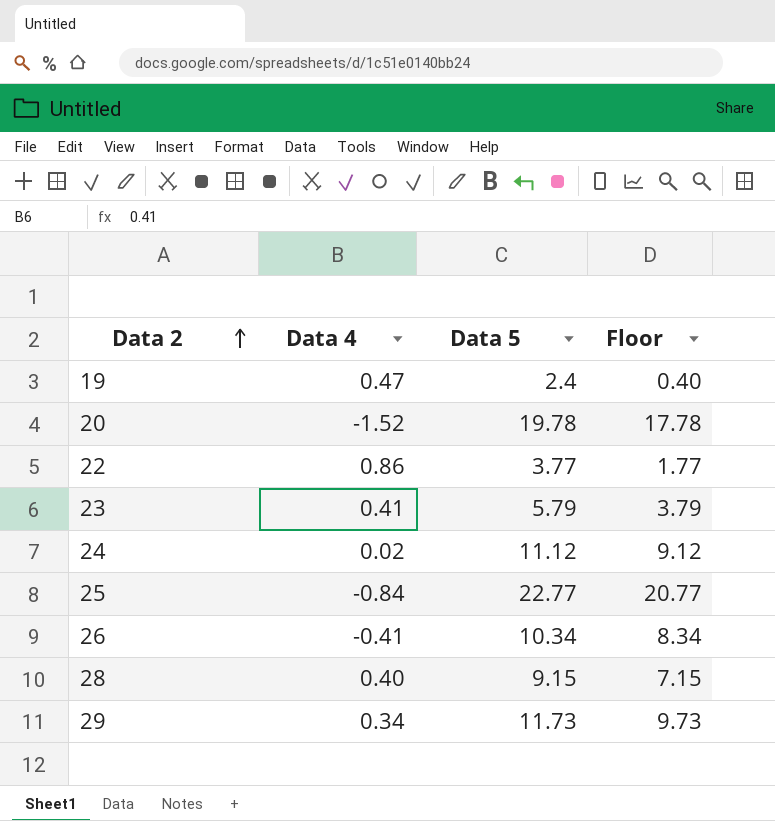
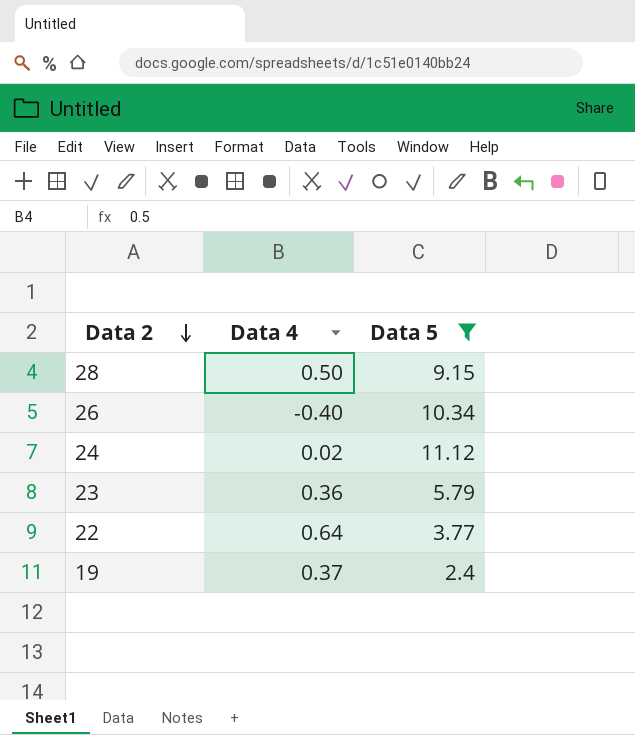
filter: none -> Data 5 <= 11.12
row order: Data 2 ascending -> Data 2 descending
column Floor | formula: [Data 5] - 2 -> none
28 | Data 4: 0.40 -> 0.50
26 | Data 4: -0.41 -> -0.40
23 | Data 4: 0.41 -> 0.36
22 | Data 4: 0.86 -> 0.64
19 | Data 4: 0.47 -> 0.37

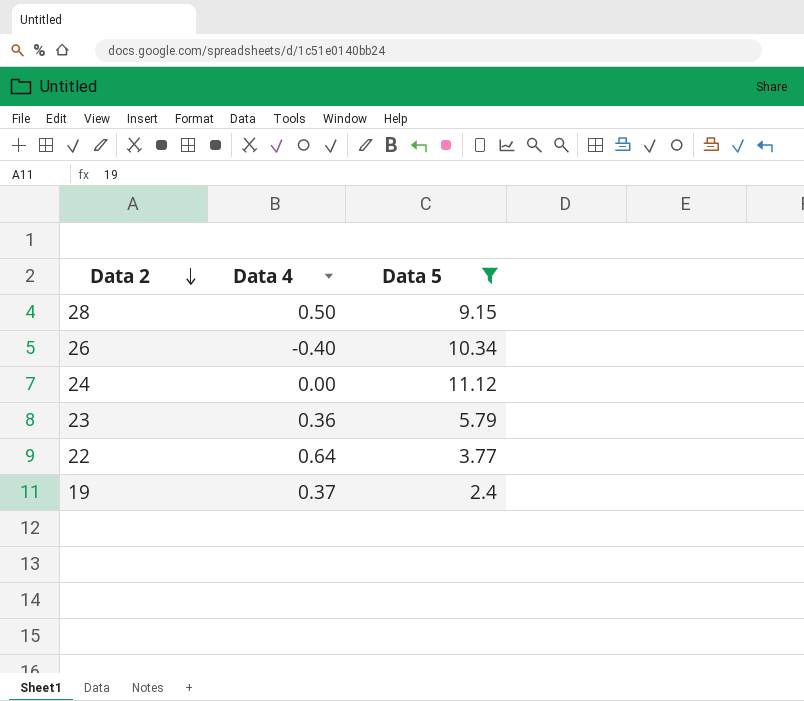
24 | Data 4: 0.02 -> 0.00

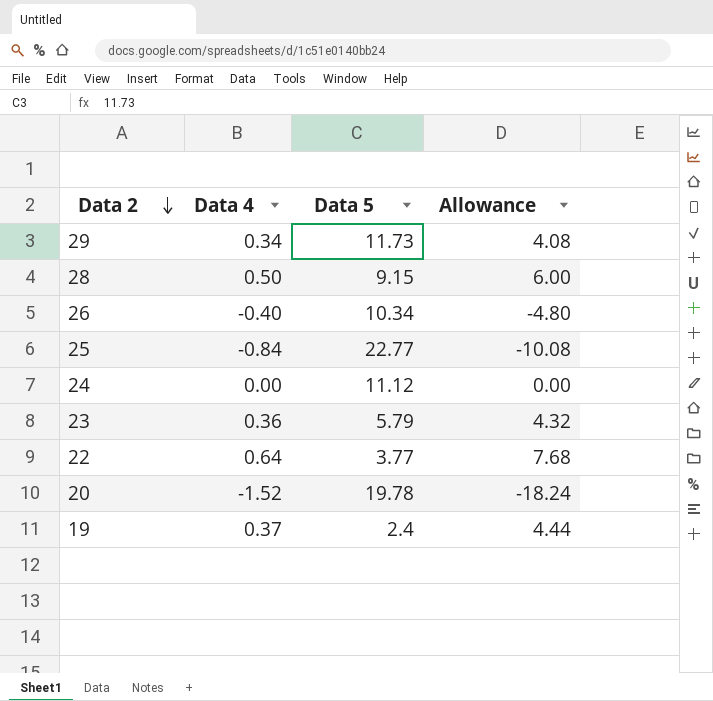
filter: Data 5 <= 11.12 -> none
column Allowance | formula: none -> [Data 4] * 12

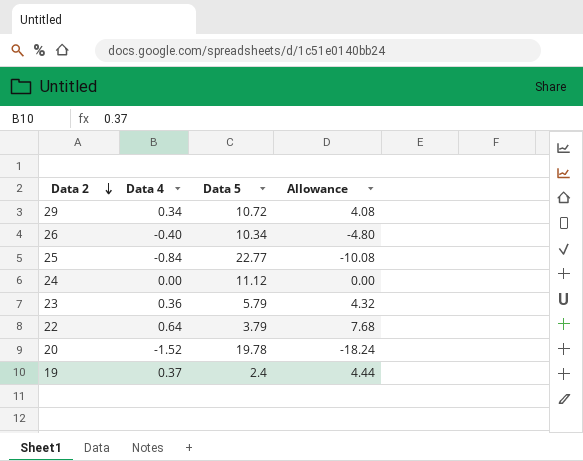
row 28: 0.50 | 9.15 | 6.00 -> none
29 | Data 5: 11.73 -> 10.72
22 | Data 5: 3.77 -> 3.79

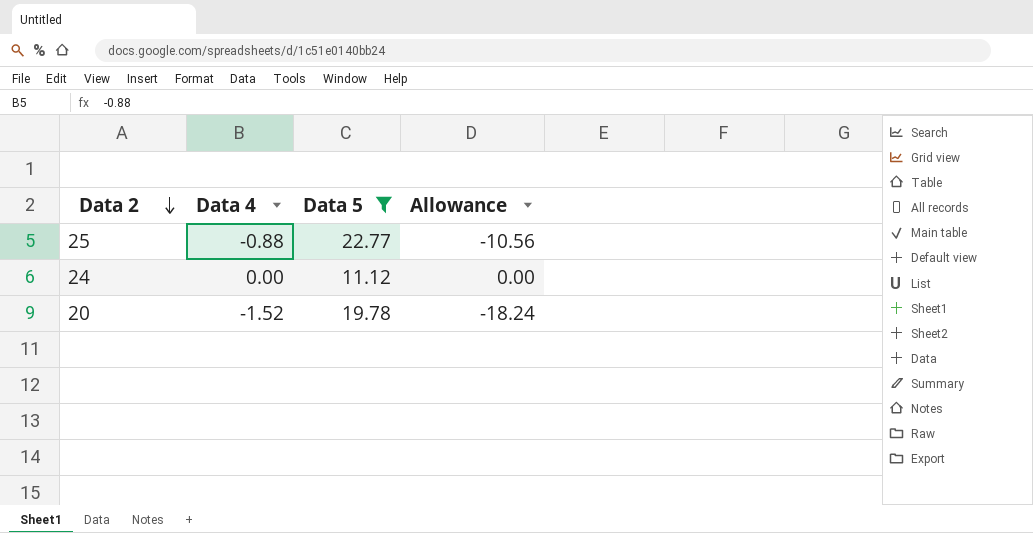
filter: none -> Data 5 >= 11.12
25 | Data 4: -0.84 -> -0.88
25 | Allowance: -10.08 -> -10.56

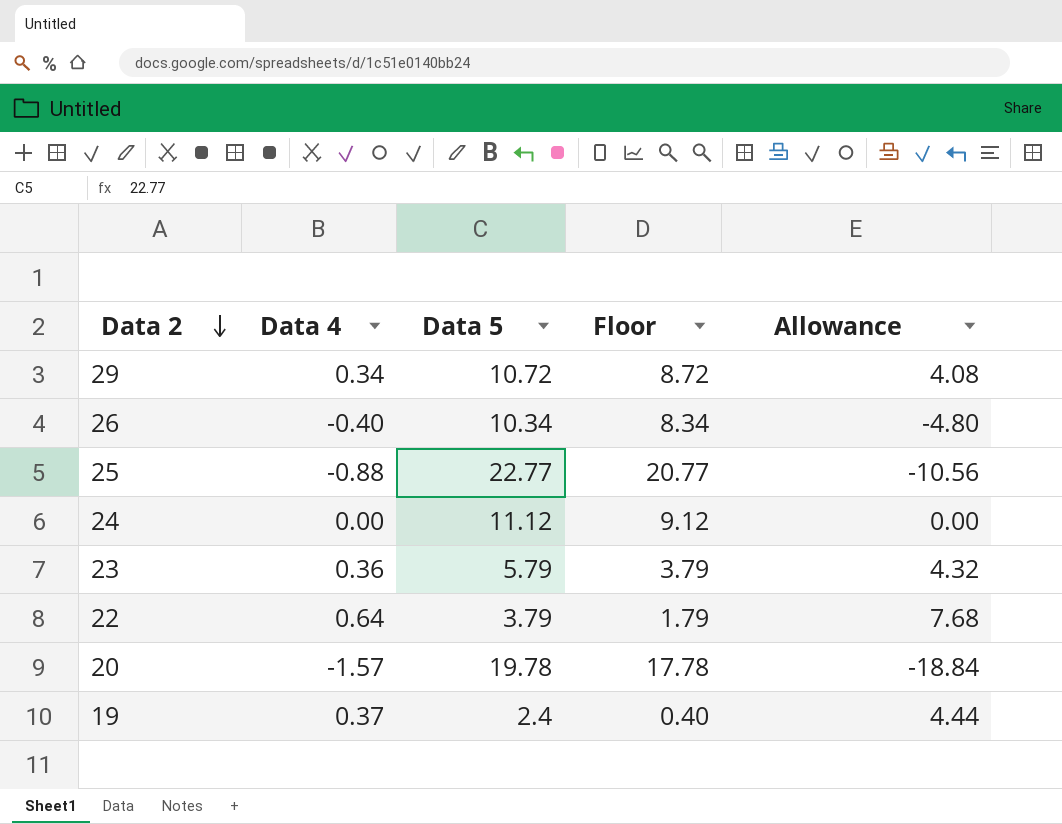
filter: Data 5 >= 11.12 -> none
column Floor | formula: none -> [Data 5] - 2
20 | Data 4: -1.52 -> -1.57
20 | Allowance: -18.24 -> -18.84

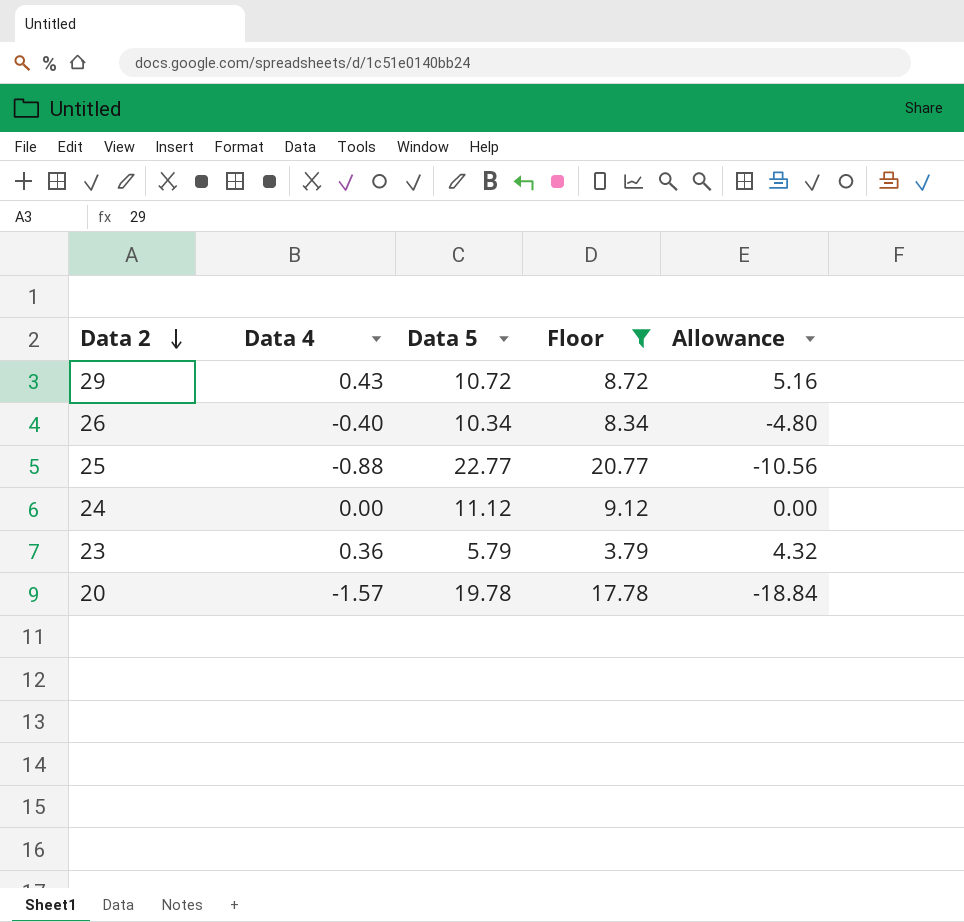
filter: none -> Floor >= 3.79
29 | Data 4: 0.34 -> 0.43
29 | Allowance: 4.08 -> 5.16

